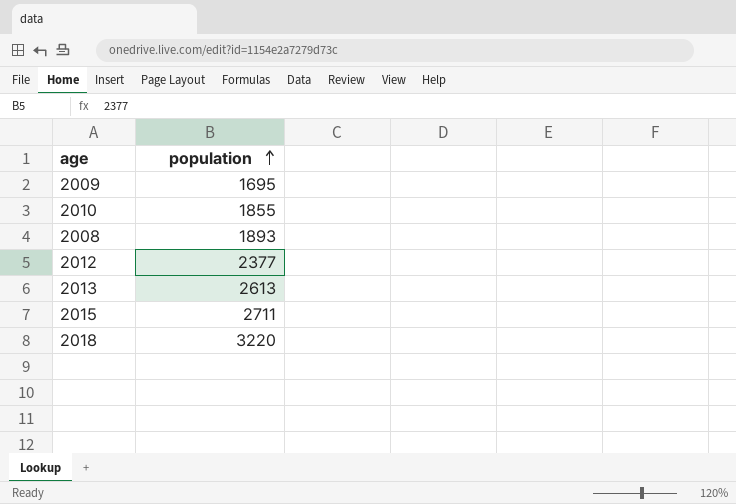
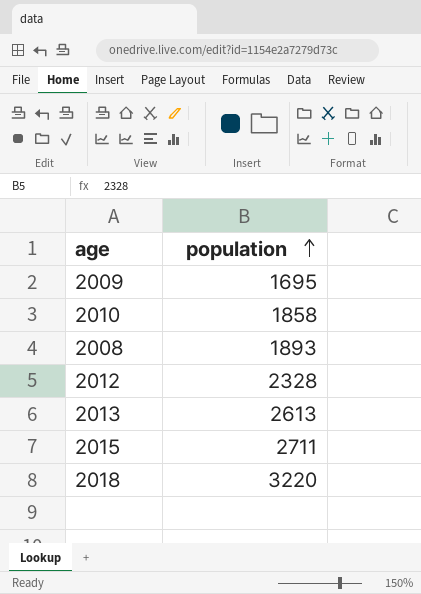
2010 | population: 1855 -> 1858
2012 | population: 2377 -> 2328

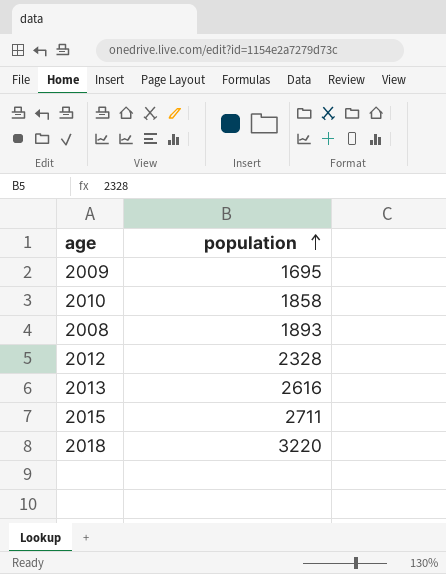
2013 | population: 2613 -> 2616

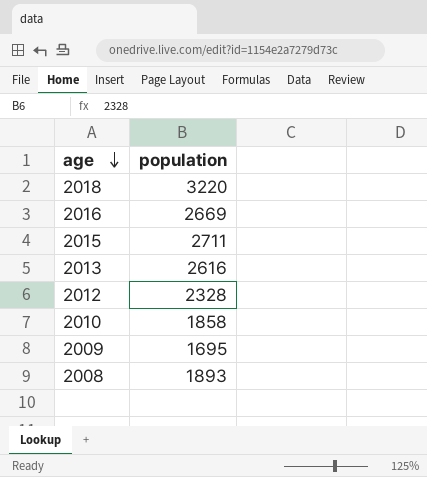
row order: population ascending -> age descending
row 2016: none -> 2669

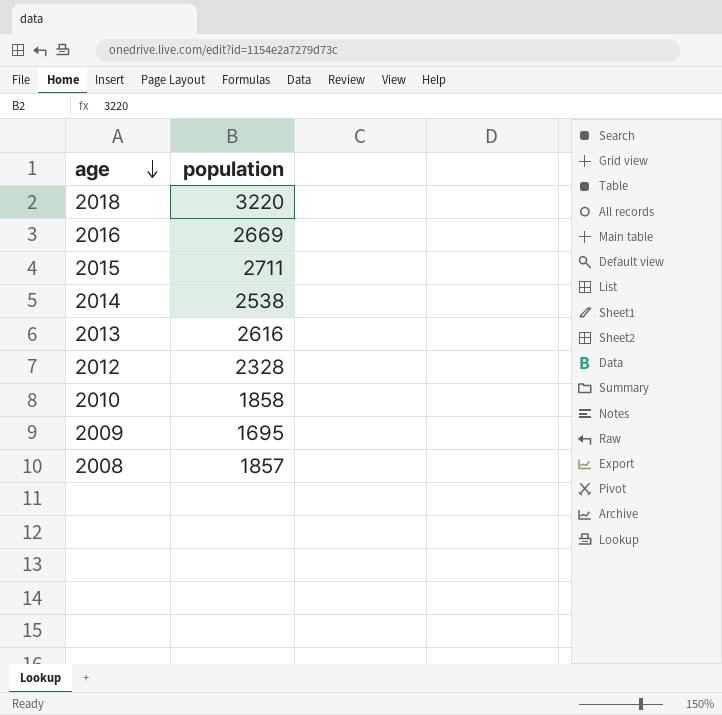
row 2014: none -> 2538
2008 | population: 1893 -> 1857

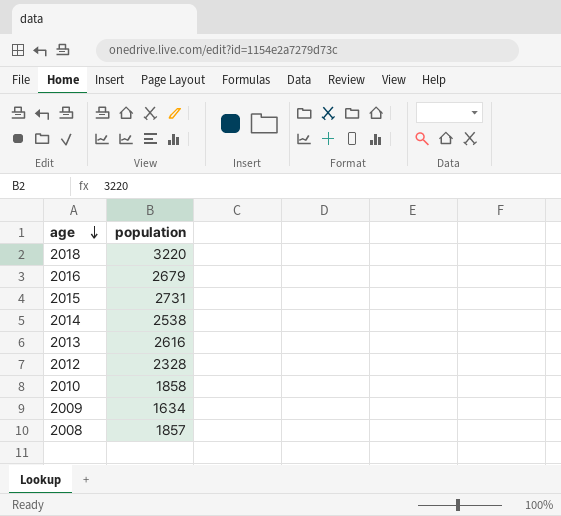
2016 | population: 2669 -> 2679
2015 | population: 2711 -> 2731
2009 | population: 1695 -> 1634

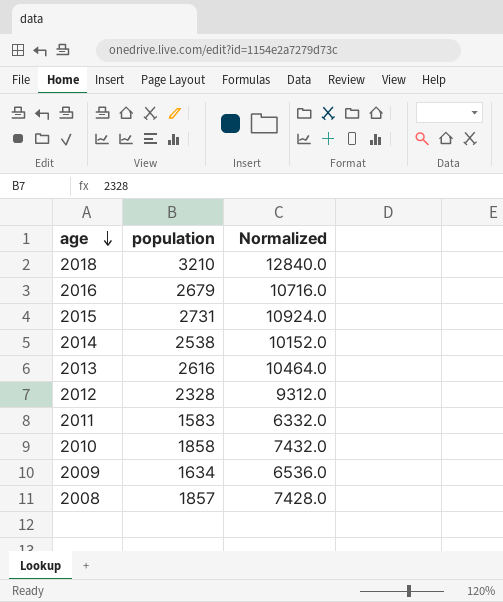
column Normalized | formula: none -> [population] * 4
2018 | population: 3220 -> 3210
row 2011: none -> 1583 | 6332.0

